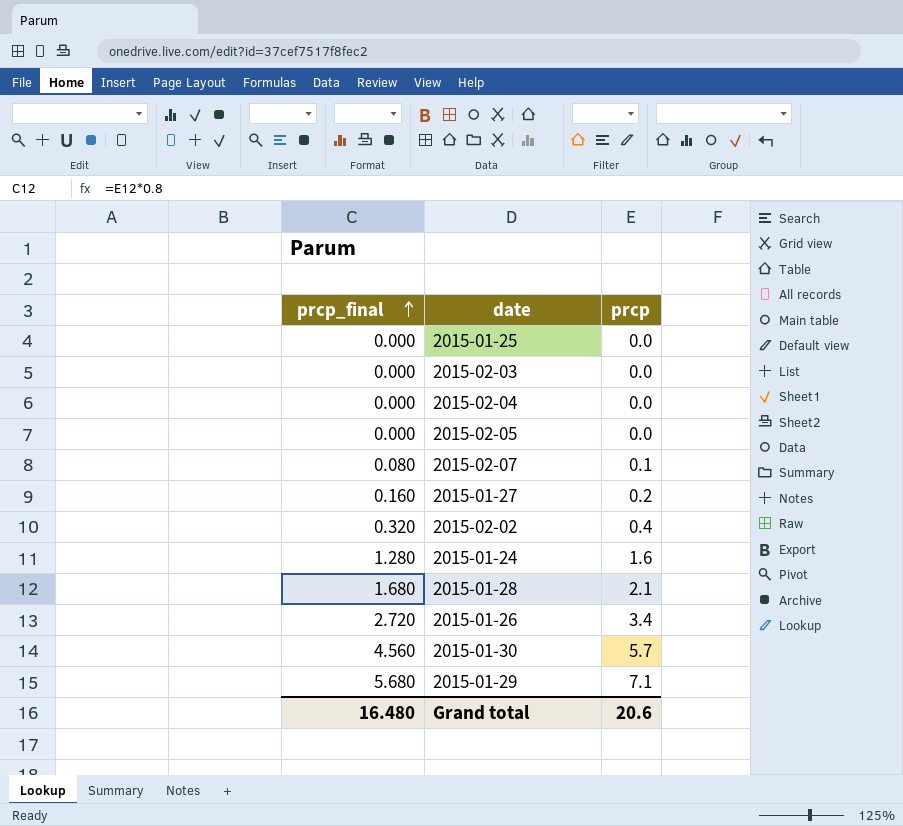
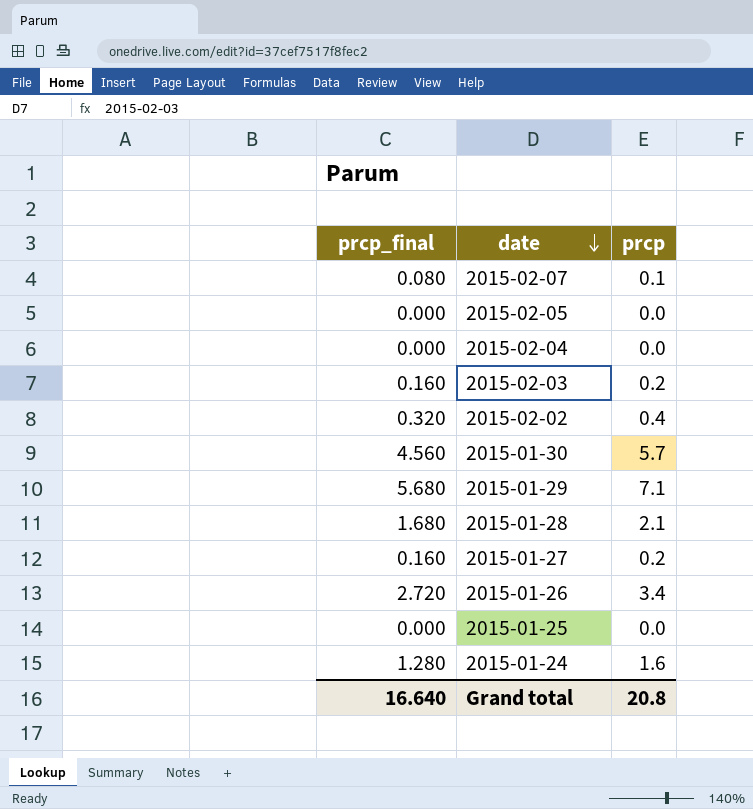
row order: prcp_final ascending -> date descending
2015-02-03 | prcp_final: 0.000 -> 0.160
2015-02-03 | prcp: 0.0 -> 0.2
Grand total | prcp_final: 16.480 -> 16.640
Grand total | prcp: 20.6 -> 20.8

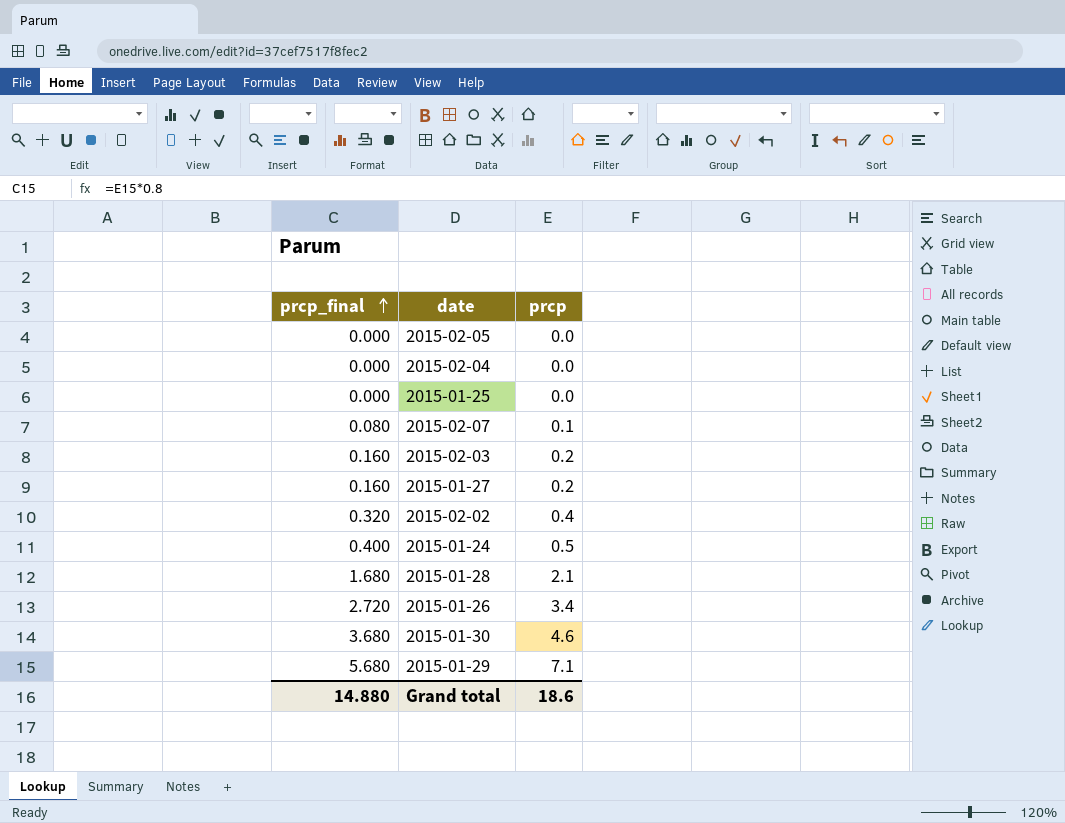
row order: date descending -> prcp_final ascending
2015-01-24 | prcp_final: 1.280 -> 0.400
2015-01-24 | prcp: 1.6 -> 0.5
2015-01-30 | prcp_final: 4.560 -> 3.680
2015-01-30 | prcp: 5.7 -> 4.6
Grand total | prcp_final: 16.640 -> 14.880
Grand total | prcp: 20.8 -> 18.6

